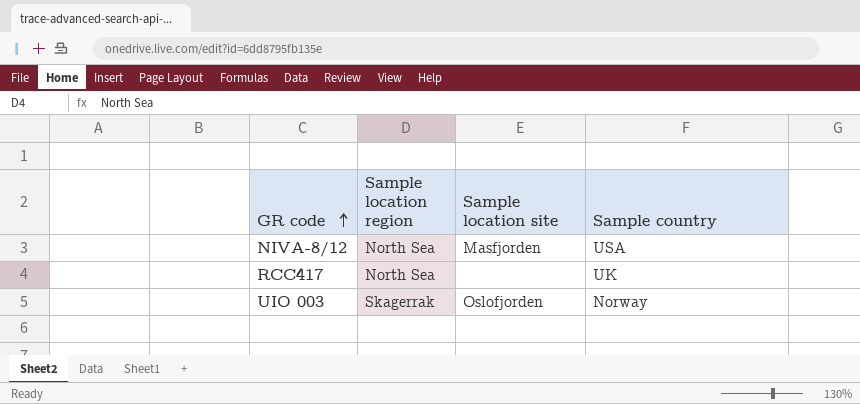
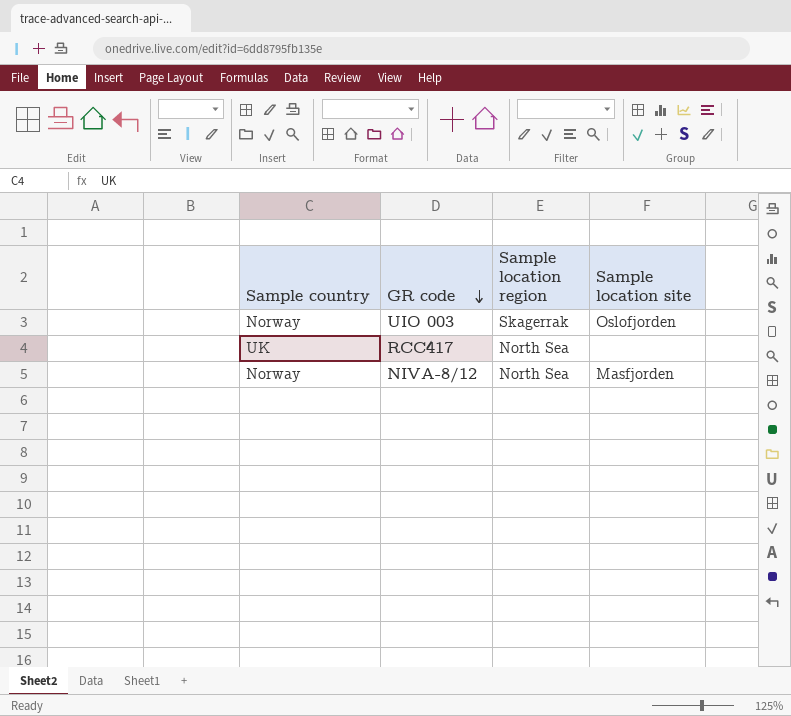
row order: GR code ascending -> GR code descending
column Sample country | position: 4 -> 1
NIVA-8/12 | Sample country: USA -> Norway

